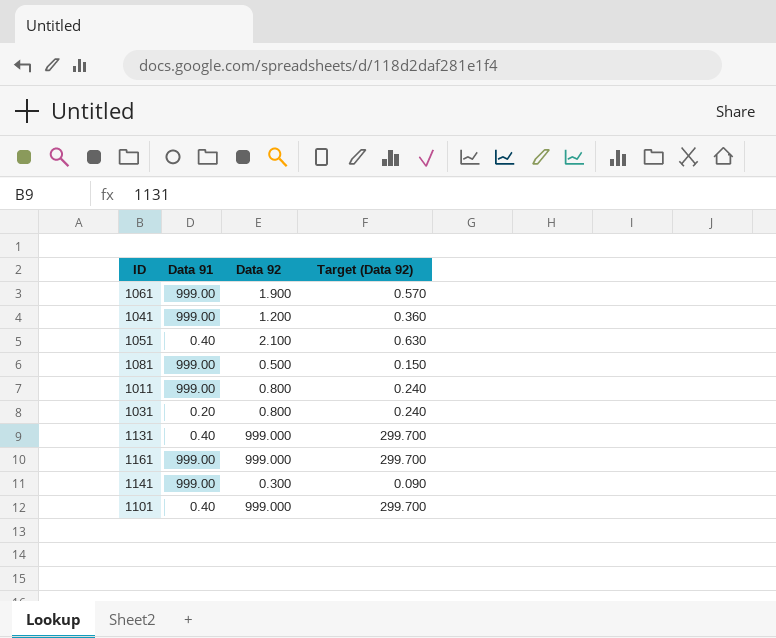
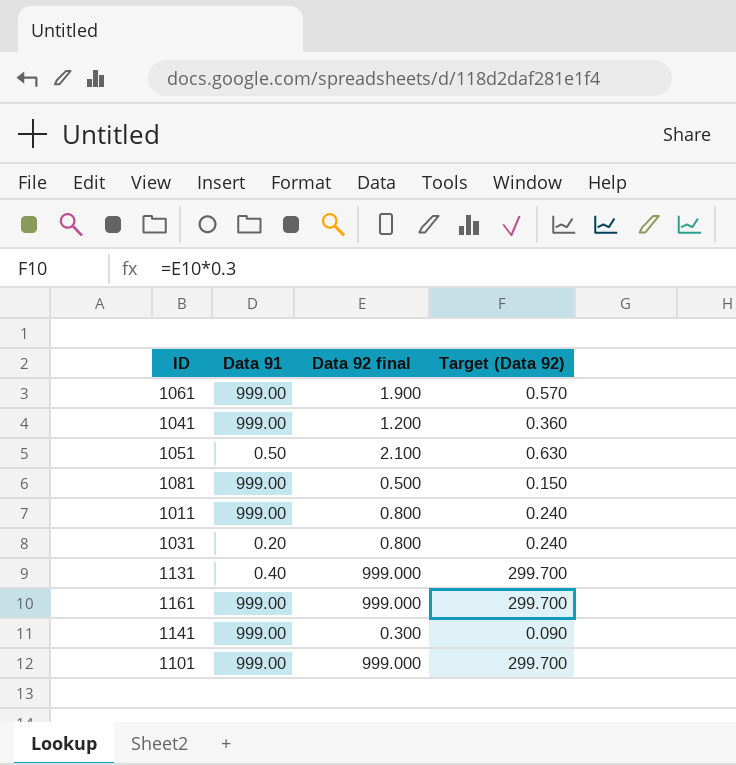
column name: Data 92 -> Data 92 final
1051 | Data 91: 0.40 -> 0.50
1101 | Data 91: 0.40 -> 999.00

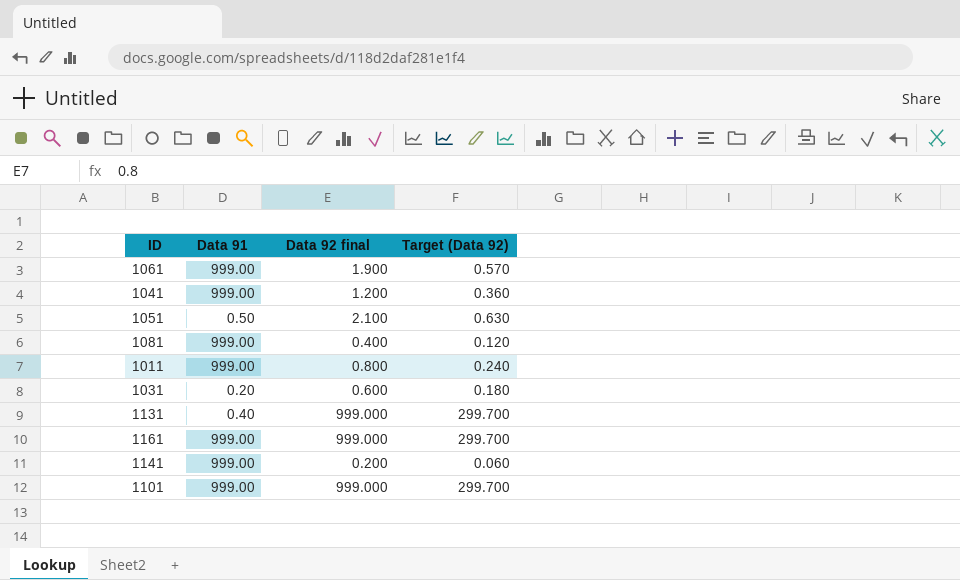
1081 | Data 92 final: 0.500 -> 0.400
1081 | Target (Data 92): 0.150 -> 0.120
1031 | Data 92 final: 0.800 -> 0.600
1031 | Target (Data 92): 0.240 -> 0.180
1141 | Data 92 final: 0.300 -> 0.200
1141 | Target (Data 92): 0.090 -> 0.060

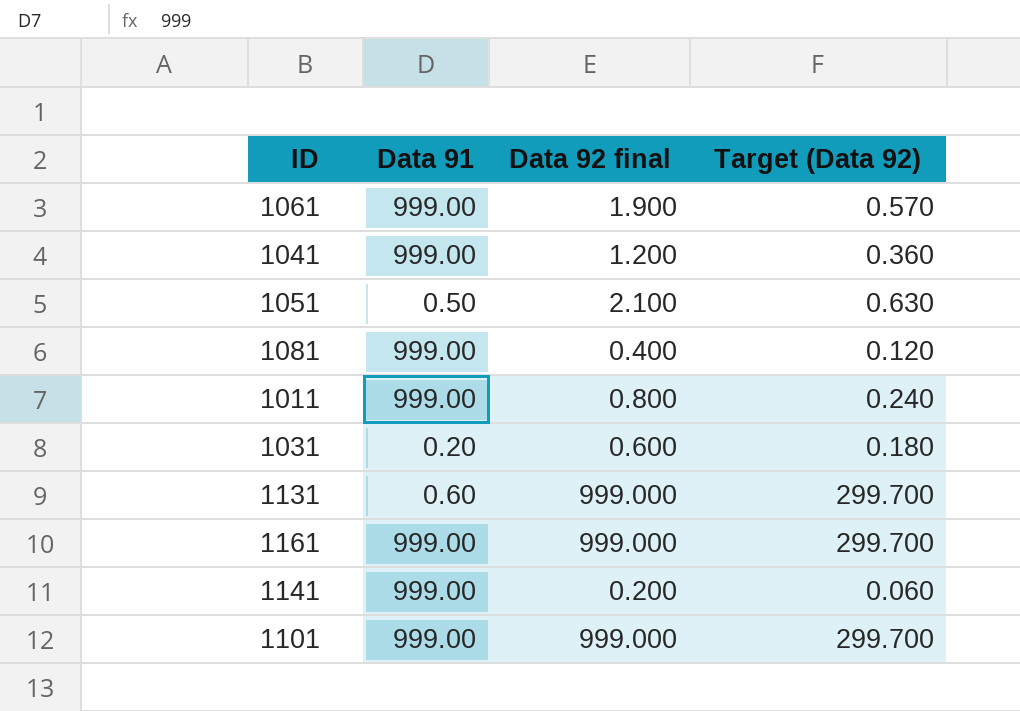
1131 | Data 91: 0.40 -> 0.60

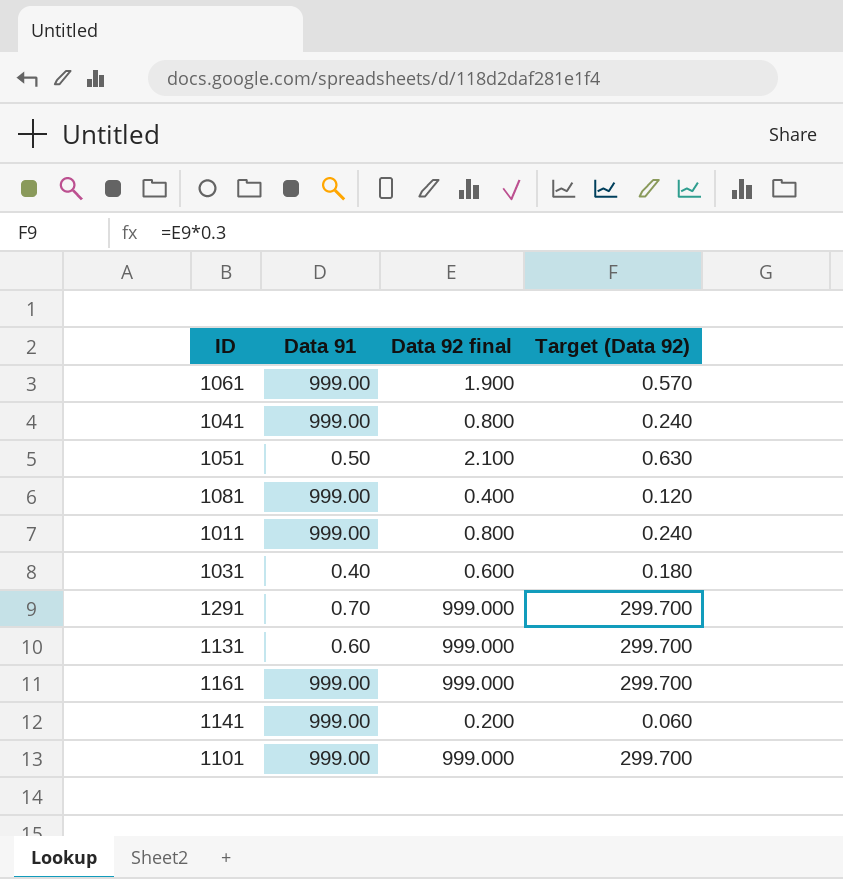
1041 | Data 92 final: 1.200 -> 0.800
1041 | Target (Data 92): 0.360 -> 0.240
1031 | Data 91: 0.20 -> 0.40
row 1291: none -> 0.70 | 999.000 | 299.700

